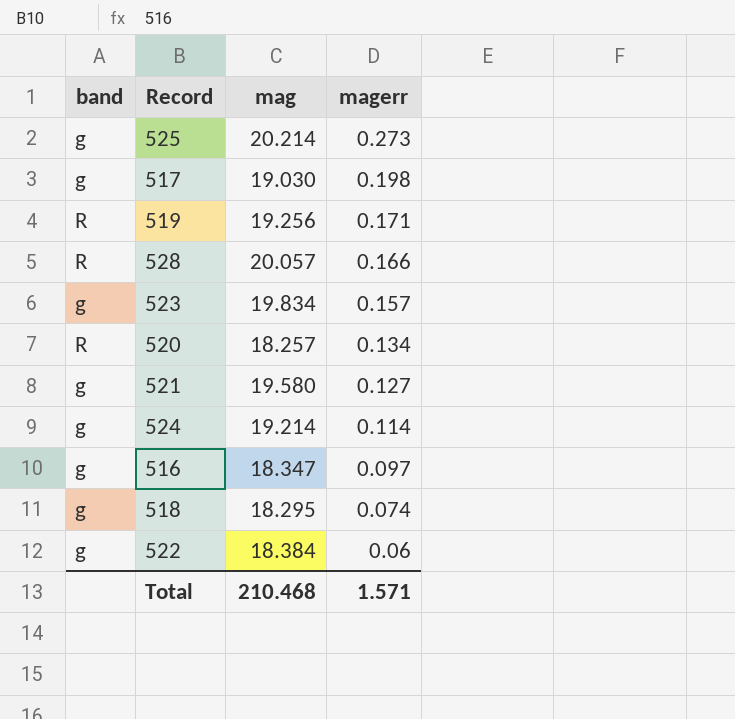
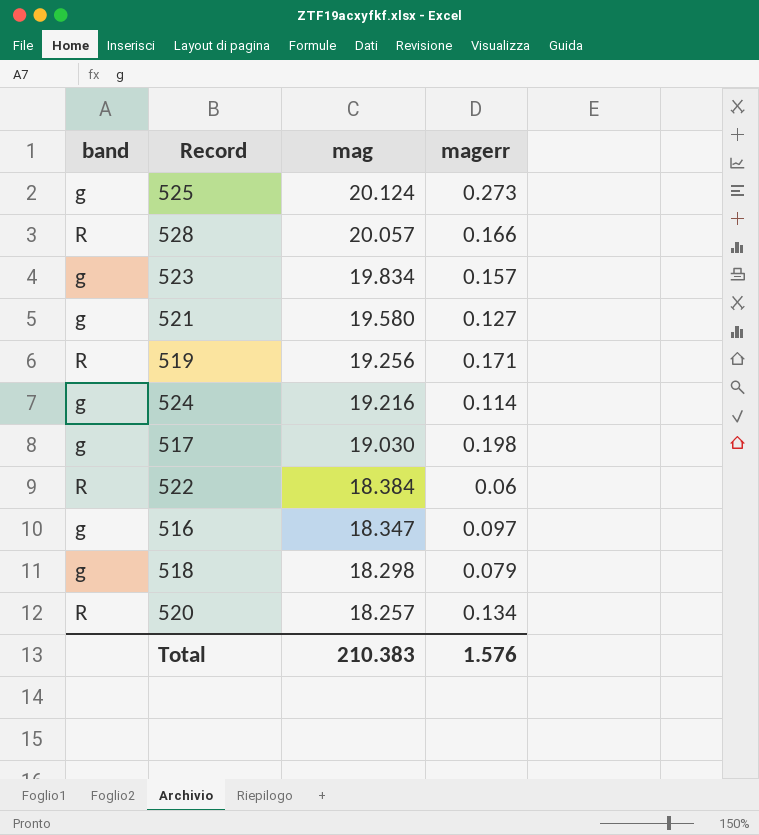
row order: magerr descending -> mag descending
525 | mag: 20.214 -> 20.124
524 | mag: 19.214 -> 19.216
522 | band: g -> R
518 | mag: 18.295 -> 18.298
518 | magerr: 0.074 -> 0.079
Total | mag: 210.468 -> 210.383
Total | magerr: 1.571 -> 1.576

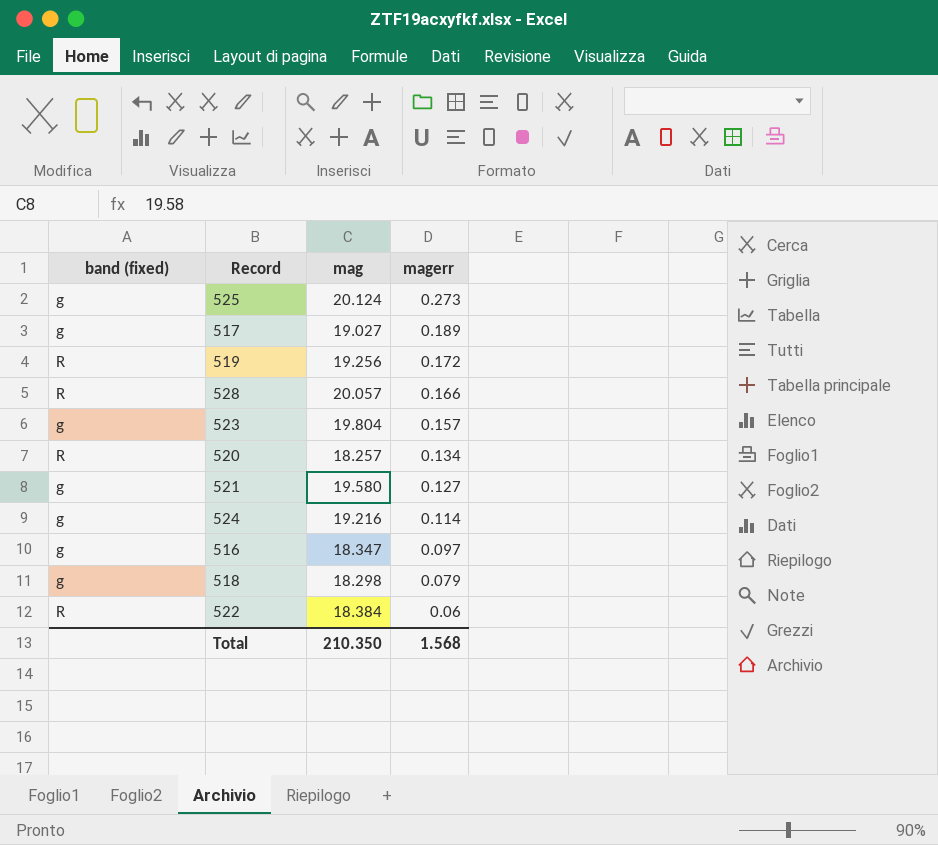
row order: mag descending -> magerr descending
column name: band -> band (fixed)
517 | mag: 19.030 -> 19.027
517 | magerr: 0.198 -> 0.189
519 | magerr: 0.171 -> 0.172
523 | mag: 19.834 -> 19.804
Total | mag: 210.383 -> 210.350
Total | magerr: 1.576 -> 1.568

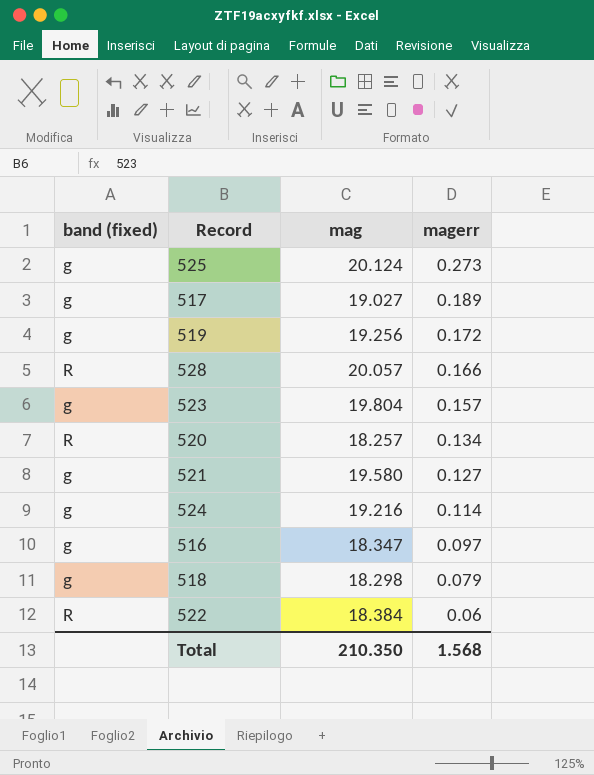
519 | band (fixed): R -> g

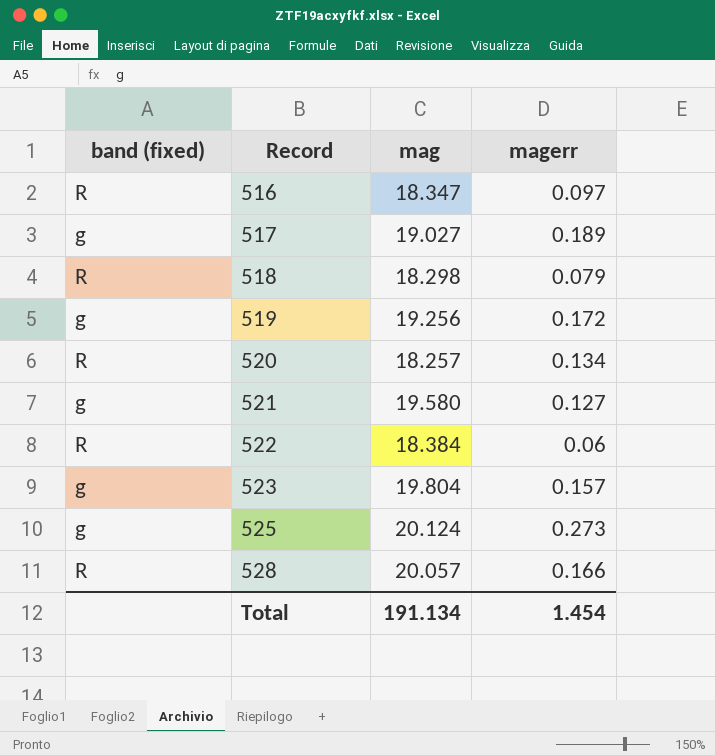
row order: magerr descending -> Record ascending
row 524: g | 19.216 | 0.114 -> none
516 | band (fixed): g -> R
518 | band (fixed): g -> R
Total | mag: 210.350 -> 191.134
Total | magerr: 1.568 -> 1.454

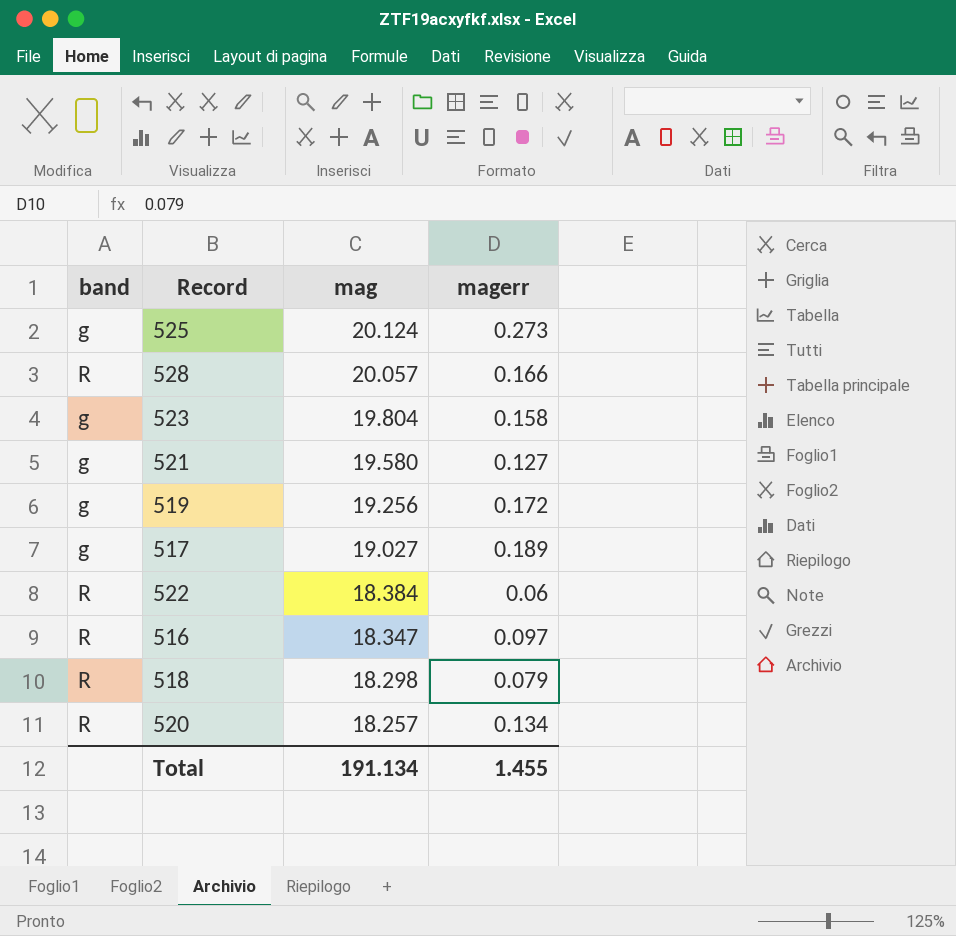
row order: Record ascending -> mag descending
column name: band (fixed) -> band
523 | magerr: 0.157 -> 0.158
Total | magerr: 1.454 -> 1.455

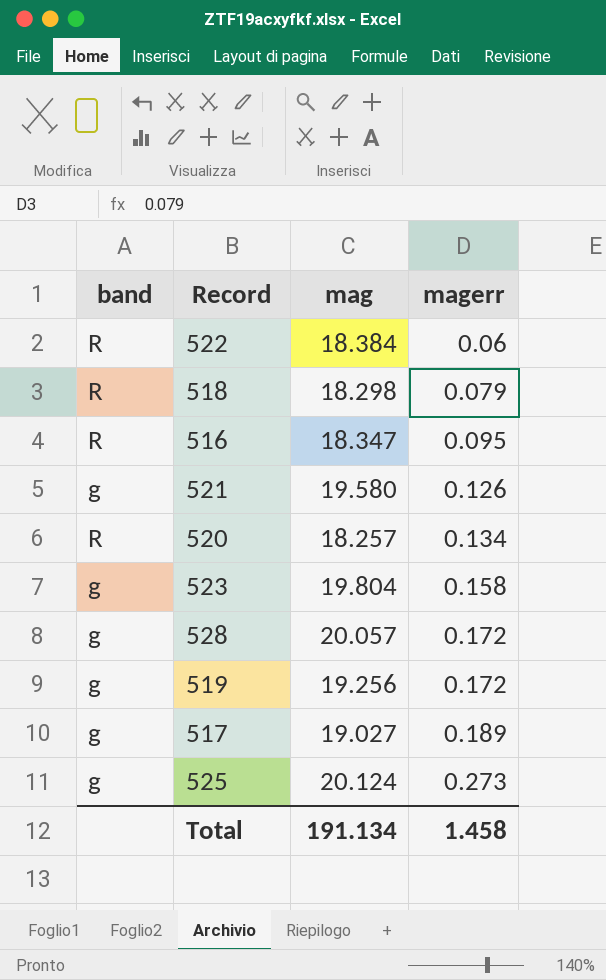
row order: mag descending -> magerr ascending
516 | magerr: 0.097 -> 0.095
521 | magerr: 0.127 -> 0.126
528 | band: R -> g
528 | magerr: 0.166 -> 0.172
Total | magerr: 1.455 -> 1.458

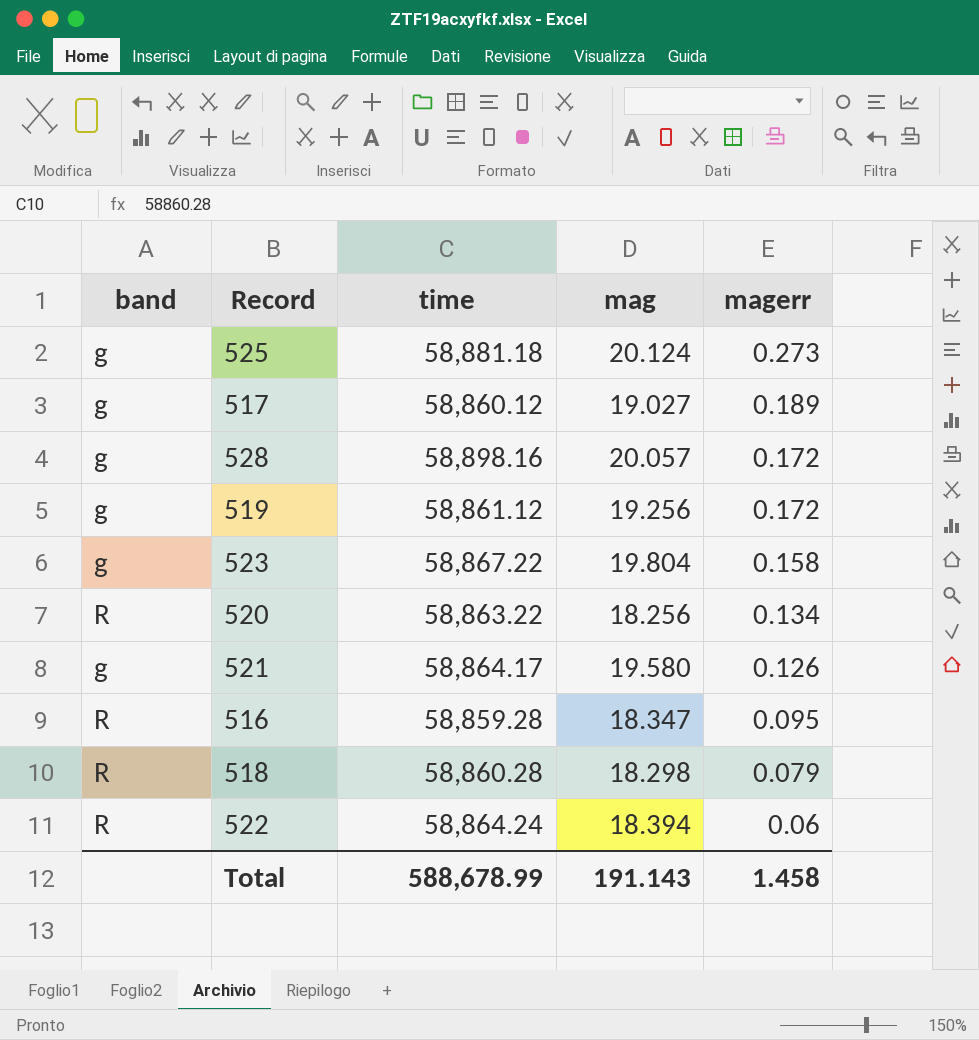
row order: magerr ascending -> magerr descending
column time | position: none -> 3
520 | mag: 18.257 -> 18.256
522 | mag: 18.384 -> 18.394
Total | mag: 191.134 -> 191.143

